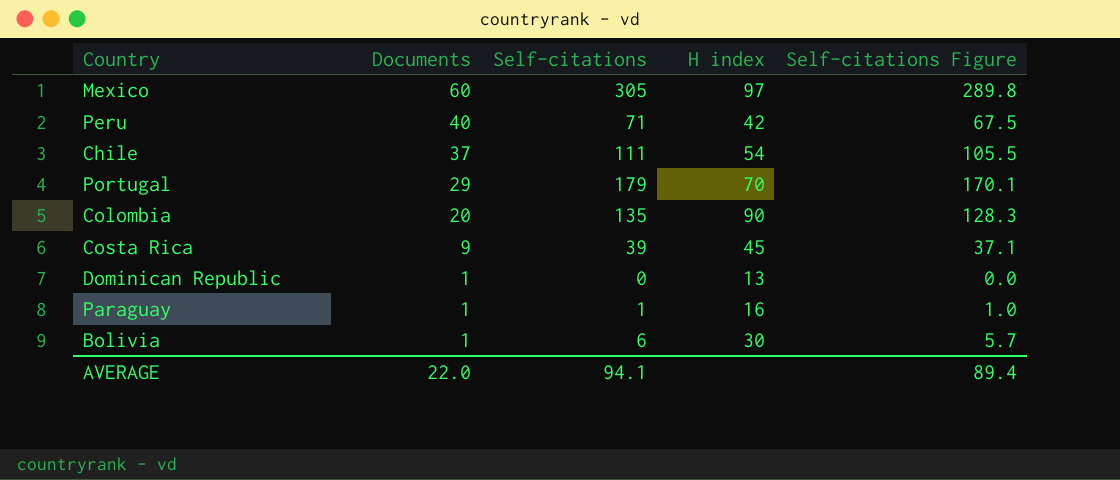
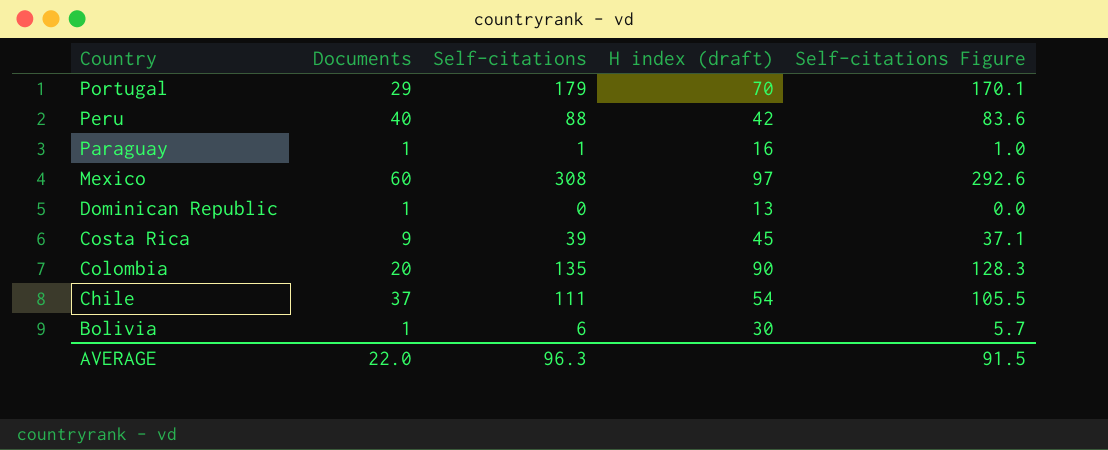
row order: Documents descending -> Country descending
column name: H index -> H index (draft)
Peru | Self-citations: 71 -> 88
Peru | Self-citations Figure: 67.5 -> 83.6
Mexico | Self-citations: 305 -> 308
Mexico | Self-citations Figure: 289.8 -> 292.6
AVERAGE | Self-citations: 94.1 -> 96.3
AVERAGE | Self-citations Figure: 89.4 -> 91.5

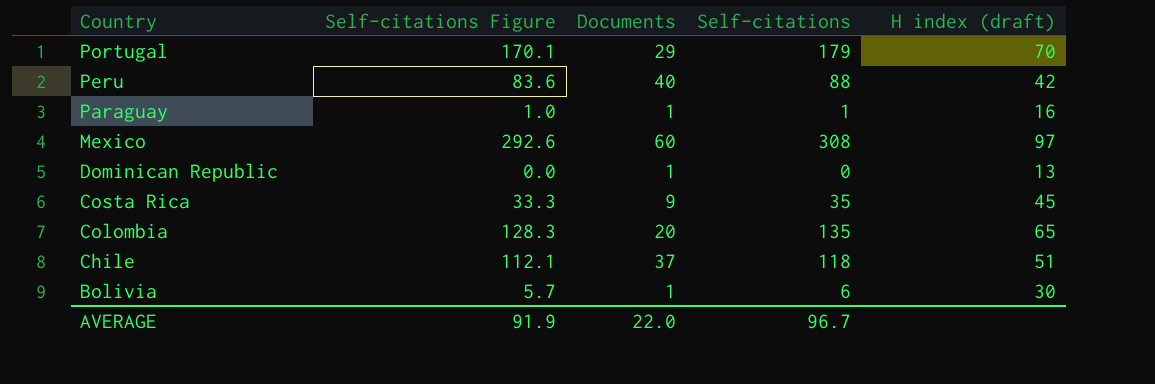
column Self-citations Figure | position: 5 -> 2
Costa Rica | Self-citations Figure: 37.1 -> 33.3
Costa Rica | Self-citations: 39 -> 35
Colombia | H index (draft): 90 -> 65
Chile | Self-citations Figure: 105.5 -> 112.1
Chile | Self-citations: 111 -> 118
Chile | H index (draft): 54 -> 51
AVERAGE | Self-citations Figure: 91.5 -> 91.9
AVERAGE | Self-citations: 96.3 -> 96.7

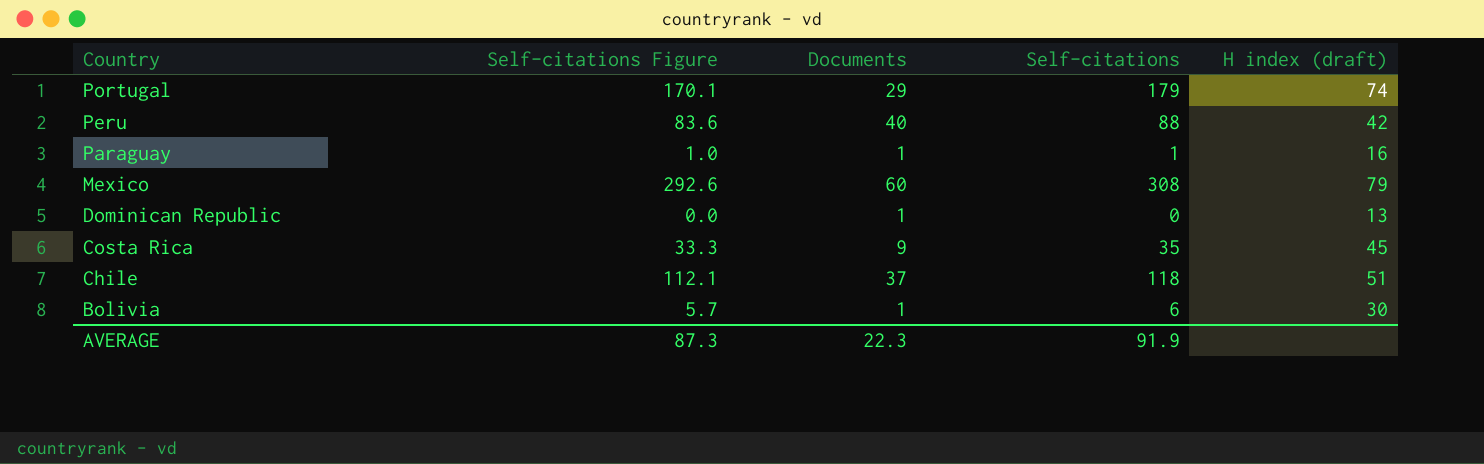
row Colombia: 128.3 | 20 | 135 | 65 -> none
Portugal | H index (draft): 70 -> 74
Mexico | H index (draft): 97 -> 79
AVERAGE | Self-citations Figure: 91.9 -> 87.3
AVERAGE | Documents: 22.0 -> 22.3
AVERAGE | Self-citations: 96.7 -> 91.9

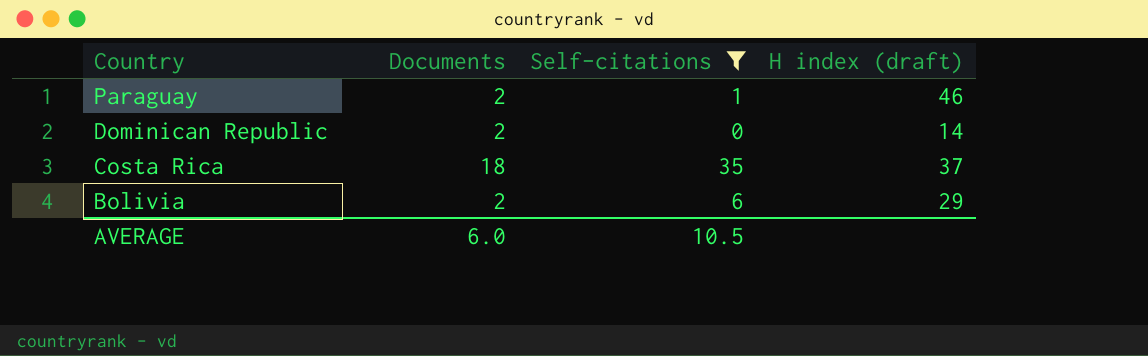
filter: none -> Self-citations <= 35
column Self-citations Figure | formula: [Self-citations] * 0.95 -> none
Paraguay | Documents: 1 -> 2
Paraguay | H index (draft): 16 -> 46
Dominican Republic | Documents: 1 -> 2
Dominican Republic | H index (draft): 13 -> 14
Costa Rica | Documents: 9 -> 18
Costa Rica | H index (draft): 45 -> 37
Bolivia | Documents: 1 -> 2
Bolivia | H index (draft): 30 -> 29
AVERAGE | Documents: 22.3 -> 6.0
AVERAGE | Self-citations: 91.9 -> 10.5

